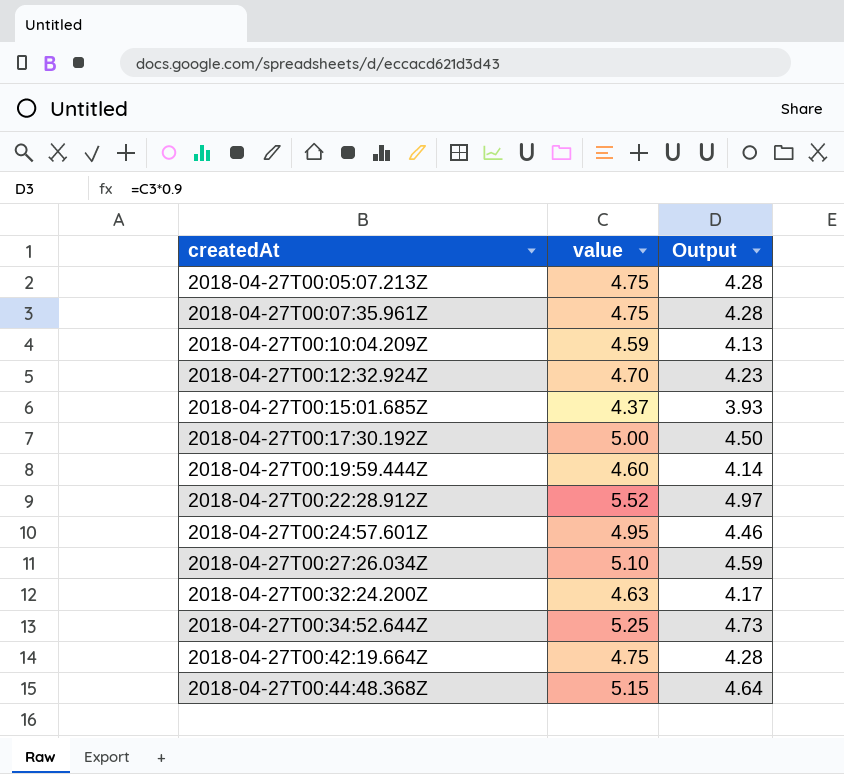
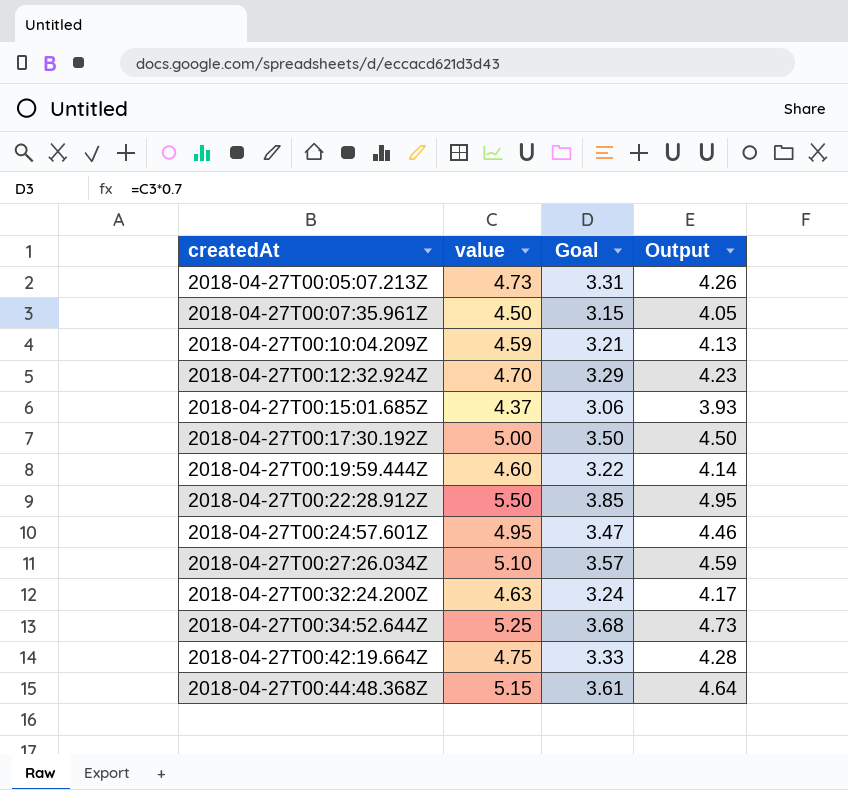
column Goal | formula: none -> [value] * 0.7
2018-04-27T00:05:07.213Z | value: 4.75 -> 4.73
2018-04-27T00:05:07.213Z | Output: 4.28 -> 4.26
2018-04-27T00:07:35.961Z | value: 4.75 -> 4.50
2018-04-27T00:07:35.961Z | Output: 4.28 -> 4.05
2018-04-27T00:22:28.912Z | value: 5.52 -> 5.50
2018-04-27T00:22:28.912Z | Output: 4.97 -> 4.95

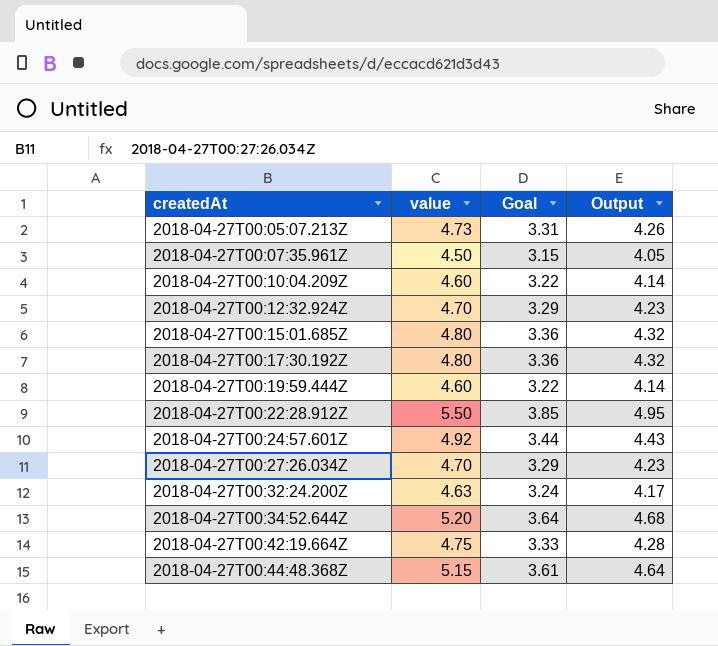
2018-04-27T00:10:04.209Z | value: 4.59 -> 4.60
2018-04-27T00:10:04.209Z | Goal: 3.21 -> 3.22
2018-04-27T00:10:04.209Z | Output: 4.13 -> 4.14
2018-04-27T00:15:01.685Z | value: 4.37 -> 4.80
2018-04-27T00:15:01.685Z | Goal: 3.06 -> 3.36
2018-04-27T00:15:01.685Z | Output: 3.93 -> 4.32
2018-04-27T00:17:30.192Z | value: 5.00 -> 4.80
2018-04-27T00:17:30.192Z | Goal: 3.50 -> 3.36
2018-04-27T00:17:30.192Z | Output: 4.50 -> 4.32
2018-04-27T00:24:57.601Z | value: 4.95 -> 4.92
2018-04-27T00:24:57.601Z | Goal: 3.47 -> 3.44
2018-04-27T00:24:57.601Z | Output: 4.46 -> 4.43
2018-04-27T00:27:26.034Z | value: 5.10 -> 4.70
2018-04-27T00:27:26.034Z | Goal: 3.57 -> 3.29
2018-04-27T00:27:26.034Z | Output: 4.59 -> 4.23
2018-04-27T00:34:52.644Z | value: 5.25 -> 5.20
2018-04-27T00:34:52.644Z | Goal: 3.68 -> 3.64
2018-04-27T00:34:52.644Z | Output: 4.73 -> 4.68

